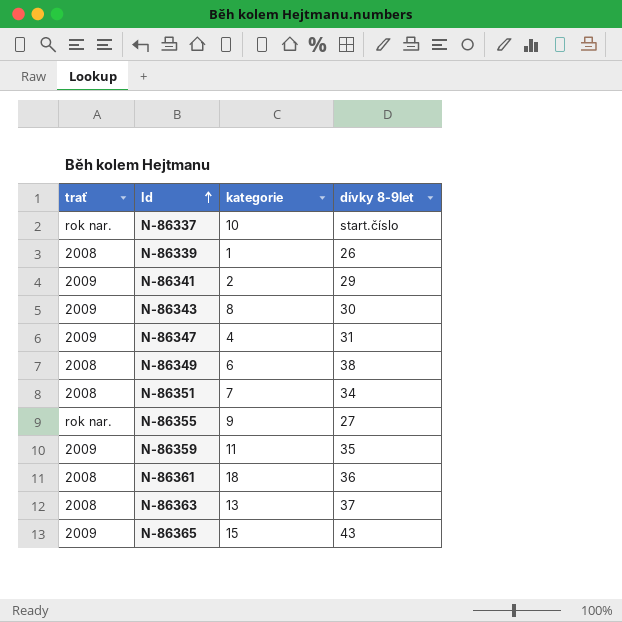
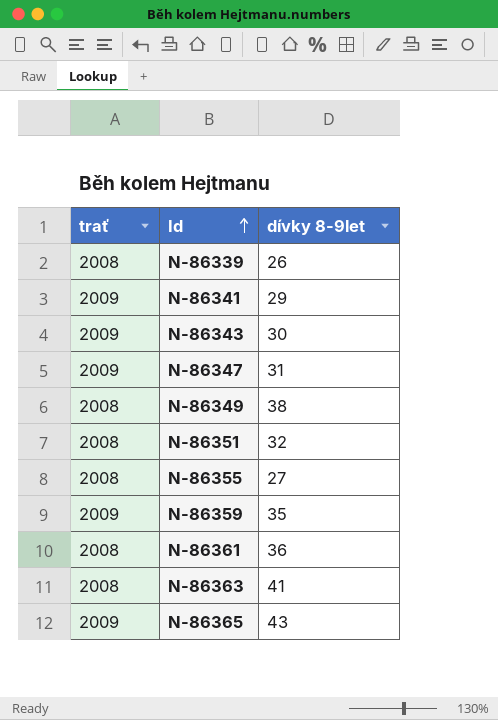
column kategorie | position: 3 -> none
row N-86337: rok nar. | 10 | start.číslo -> none
N-86351 | dívky 8-9let: 34 -> 32
N-86355 | trať: rok nar. -> 2008
N-86363 | dívky 8-9let: 37 -> 41

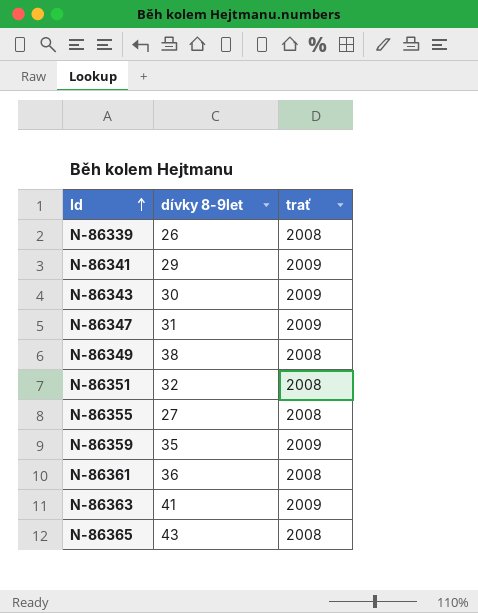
column trať | position: 1 -> 3
N-86363 | trať: 2008 -> 2009
N-86365 | trať: 2009 -> 2008

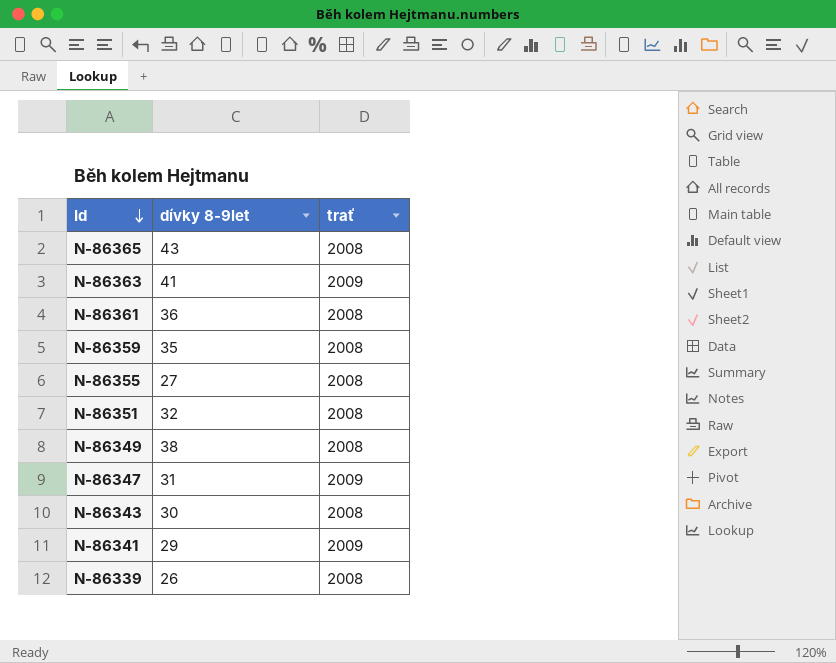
row order: Id ascending -> Id descending
N-86359 | trať: 2009 -> 2008
N-86343 | trať: 2009 -> 2008

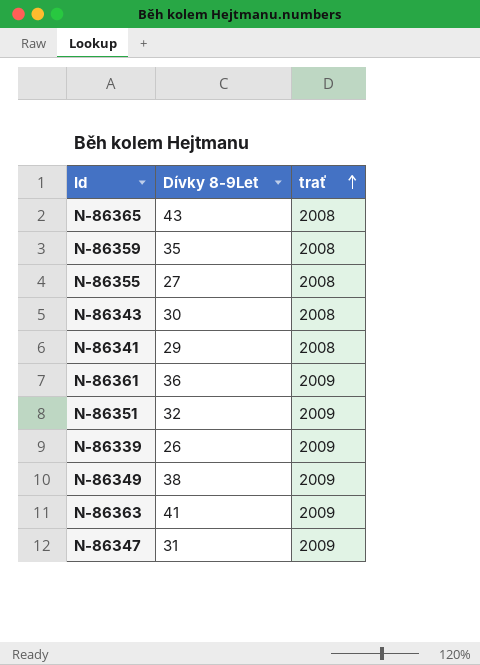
row order: Id descending -> trať ascending
column name: dívky 8-9let -> Dívky 8-9Let
N-86341 | trať: 2009 -> 2008
N-86361 | trať: 2008 -> 2009
N-86351 | trať: 2008 -> 2009
N-86339 | trať: 2008 -> 2009
N-86349 | trať: 2008 -> 2009

